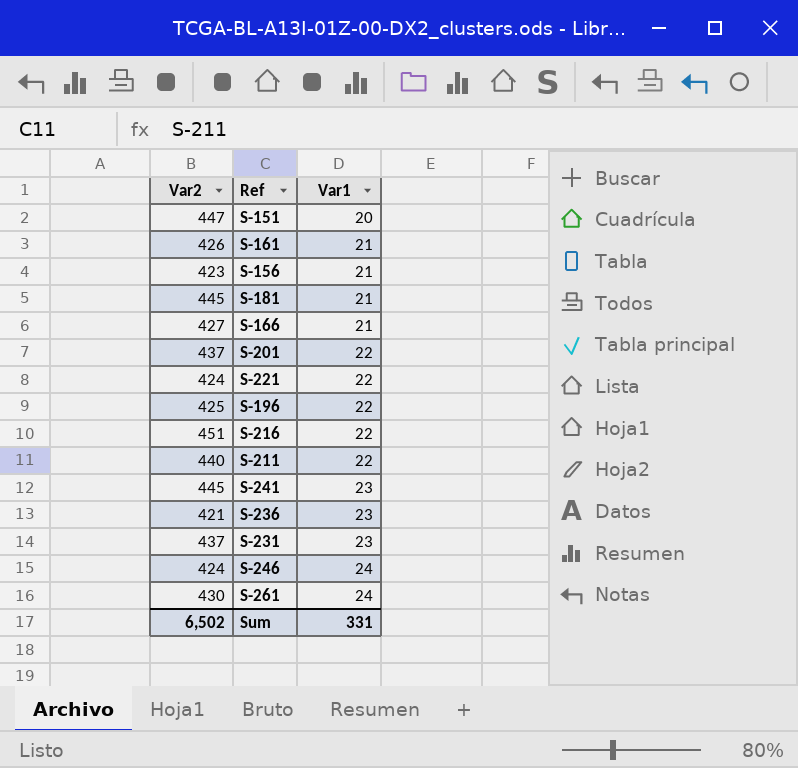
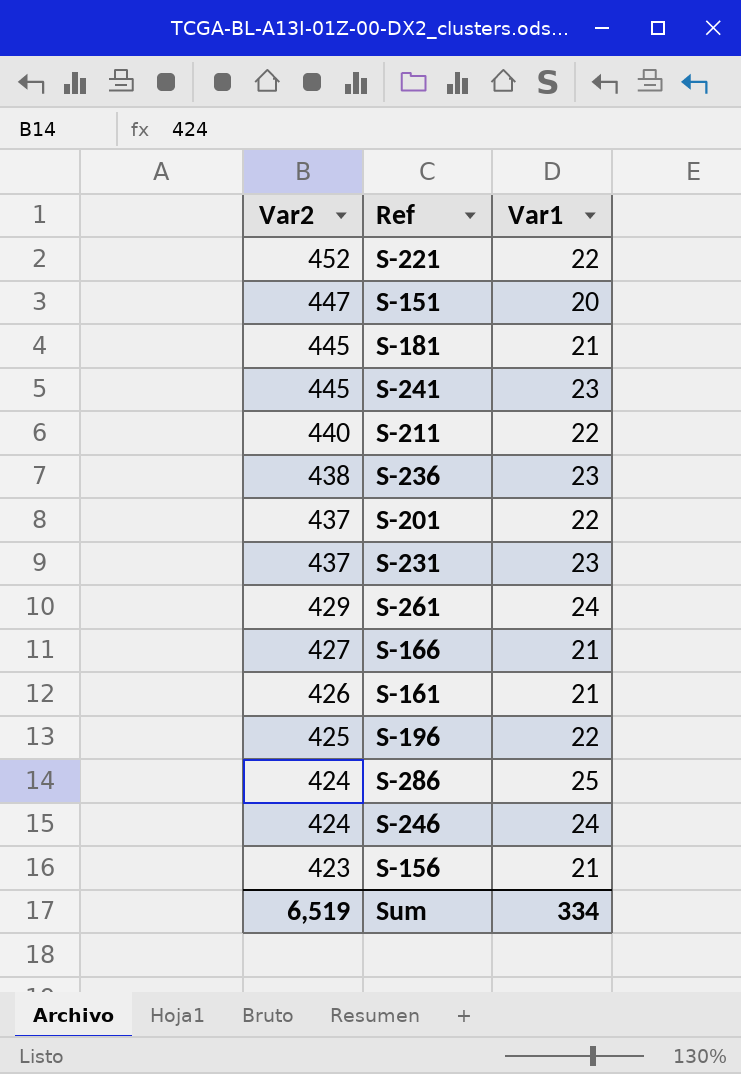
row order: Var1 ascending -> Var2 descending
row S-216: 451 | 22 -> none
S-221 | Var2: 424 -> 452
S-236 | Var2: 421 -> 438
S-261 | Var2: 430 -> 429
row S-286: none -> 424 | 25
Sum | Var2: 6,502 -> 6,519
Sum | Var1: 331 -> 334

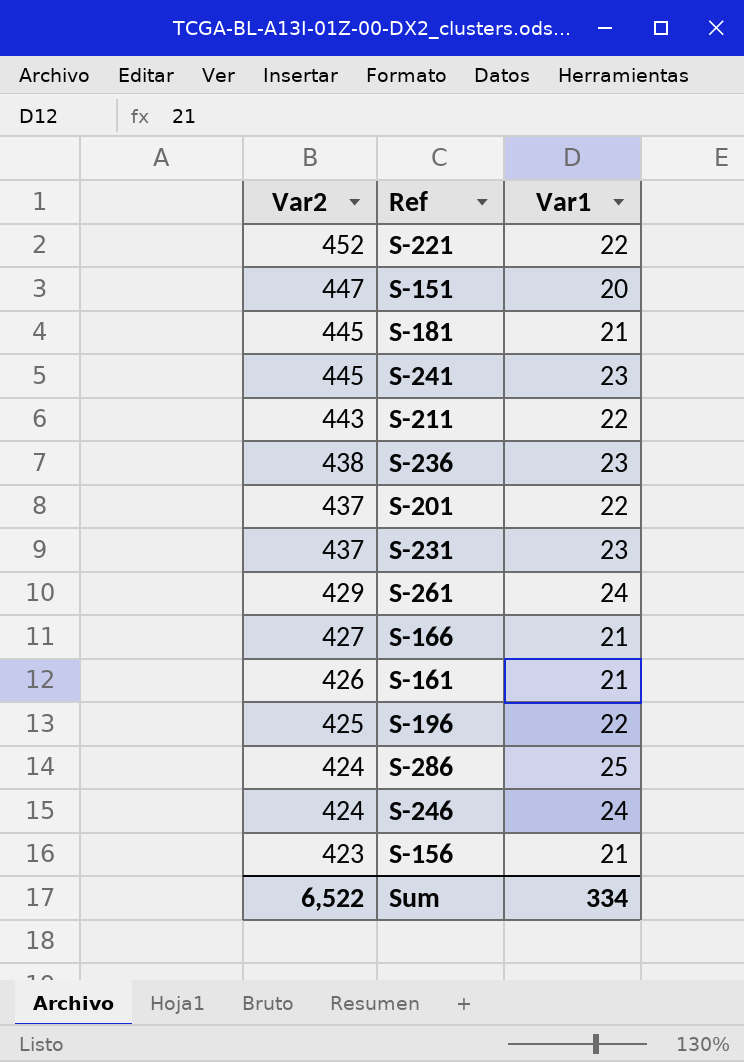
S-211 | Var2: 440 -> 443
Sum | Var2: 6,519 -> 6,522

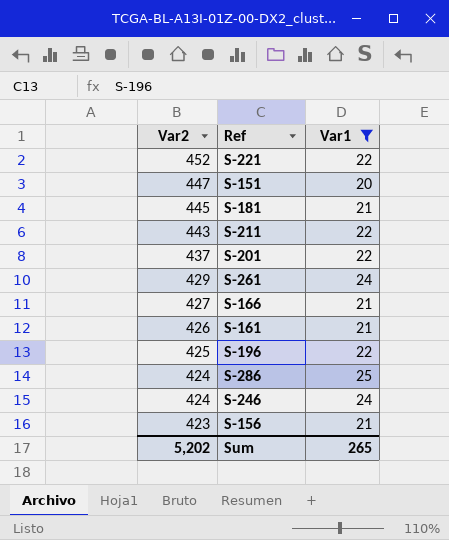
filter: none -> Var1 != 23
Sum | Var2: 6,522 -> 5,202
Sum | Var1: 334 -> 265

